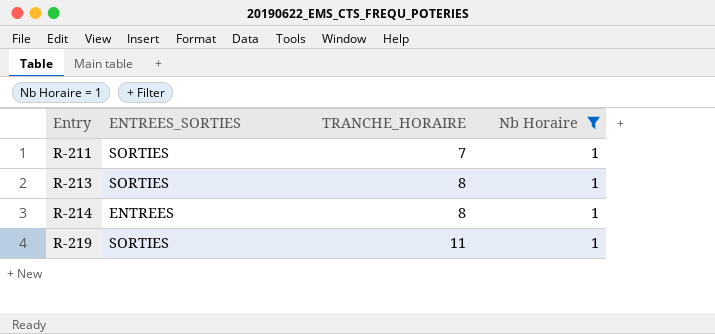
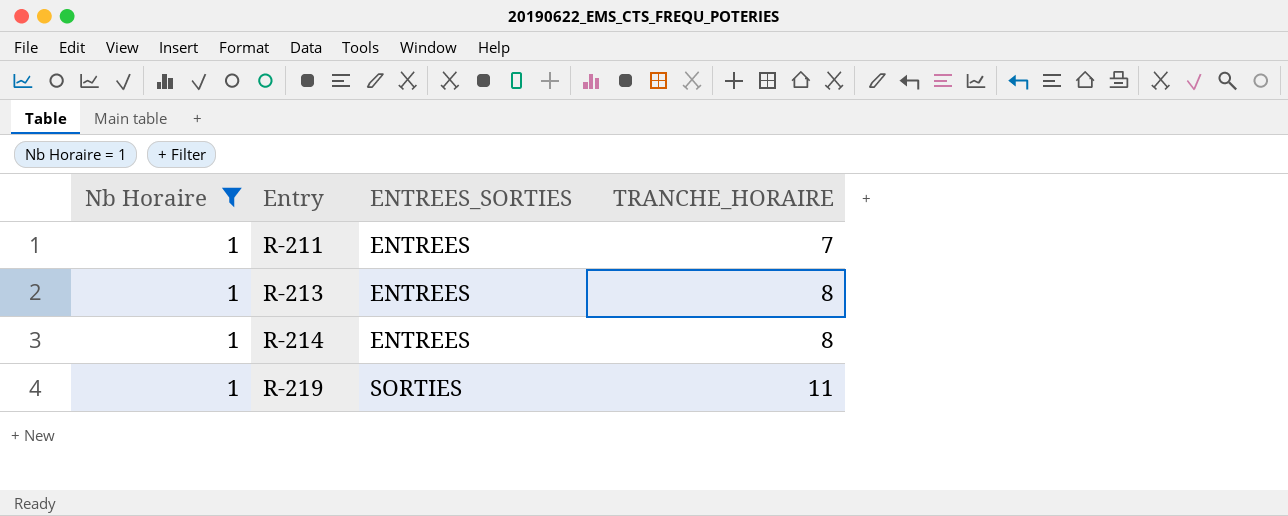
column Nb Horaire | position: 4 -> 1
R-211 | ENTREES_SORTIES: SORTIES -> ENTREES
R-213 | ENTREES_SORTIES: SORTIES -> ENTREES

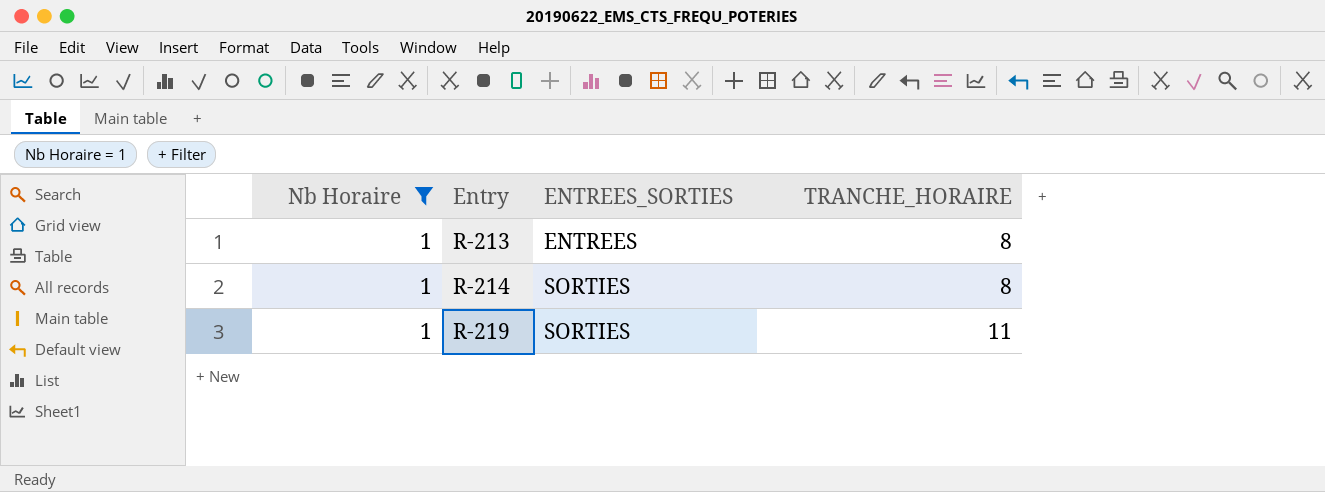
row R-211: 1 | ENTREES | 7 -> none
R-214 | ENTREES_SORTIES: ENTREES -> SORTIES

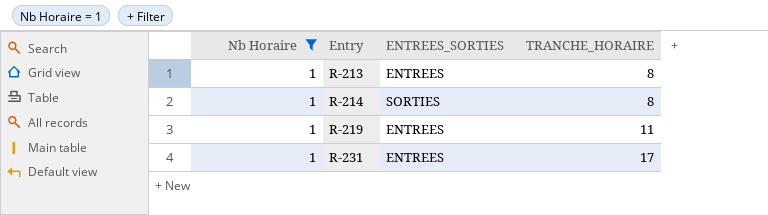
R-219 | ENTREES_SORTIES: SORTIES -> ENTREES
row R-231: none -> 1 | ENTREES | 17

